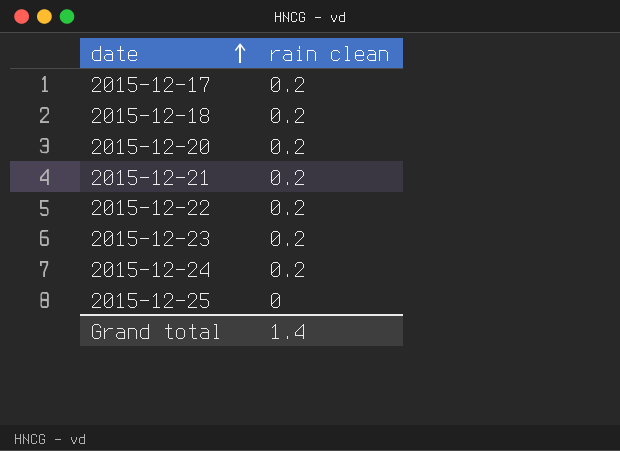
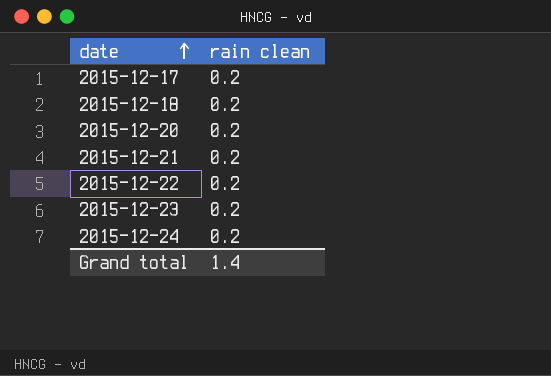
row 2015-12-25: 0 -> none

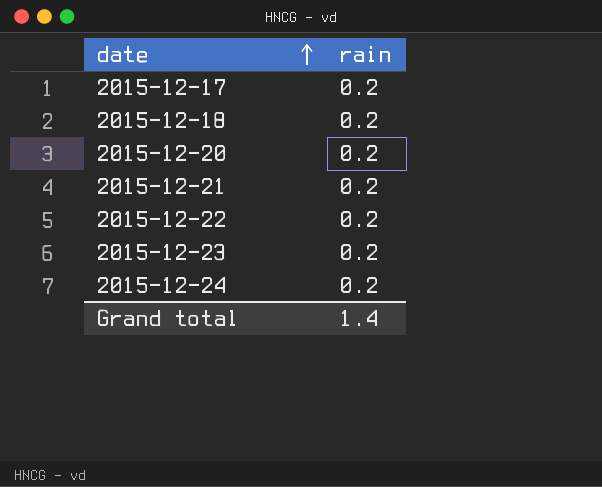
column name: rain clean -> rain

